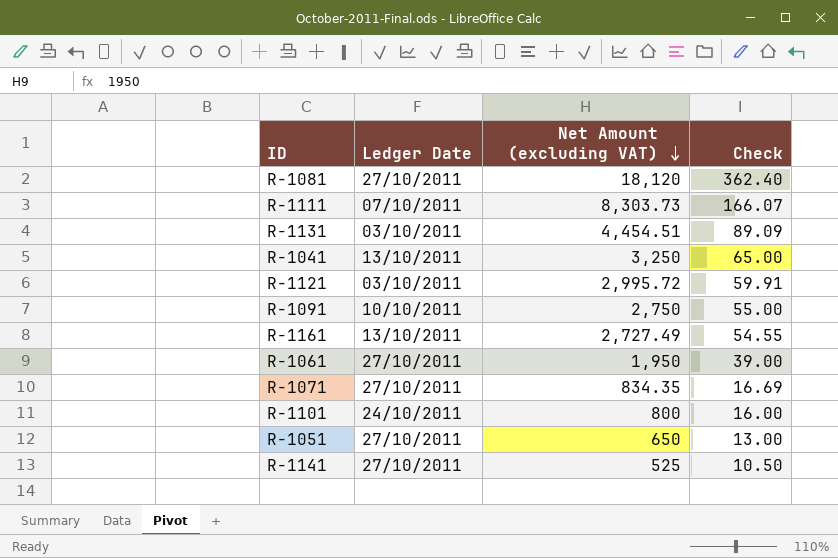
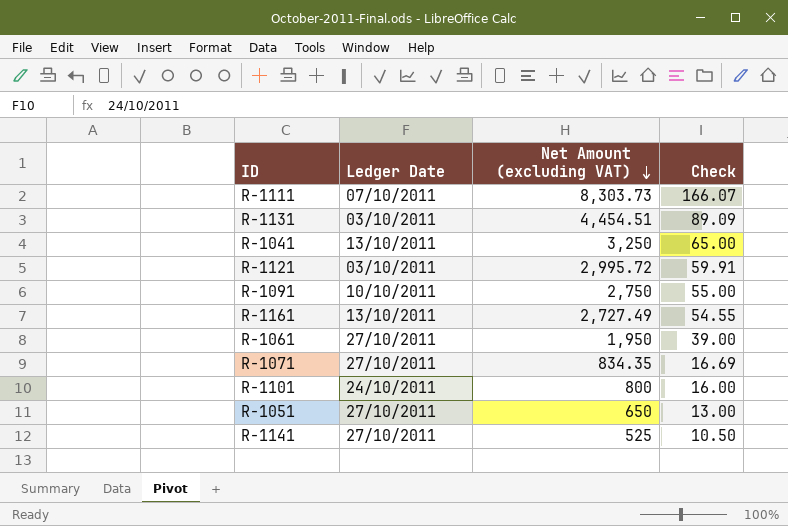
row R-1081: 27/10/2011 | 18,120 | 362.40 -> none

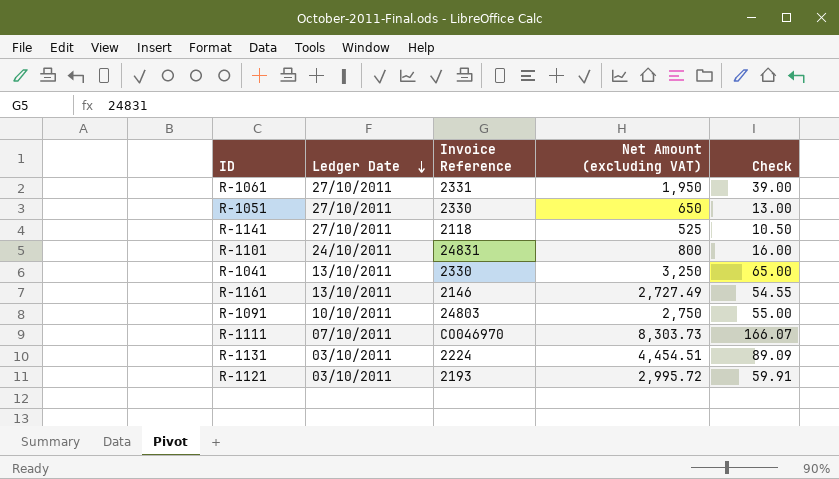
row order: Net Amount (excluding VAT) descending -> Ledger Date descending
column Invoice Reference | position: none -> 3
row R-1071: 27/10/2011 | 834.35 | 16.69 -> none

